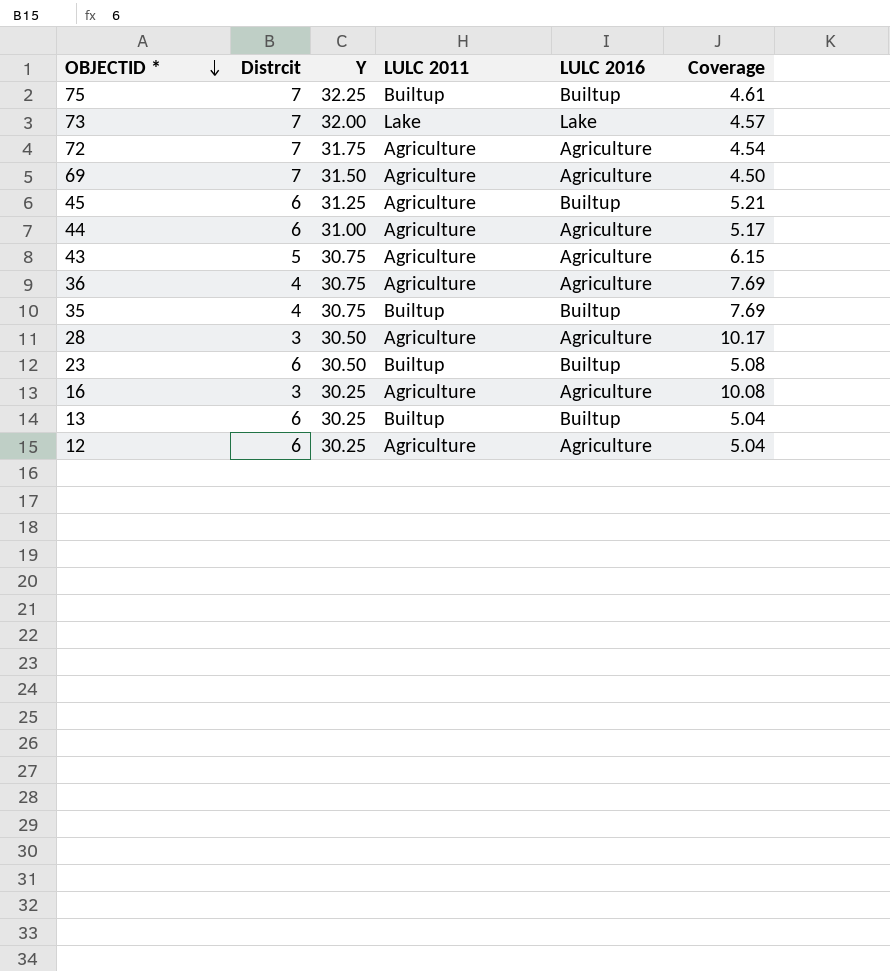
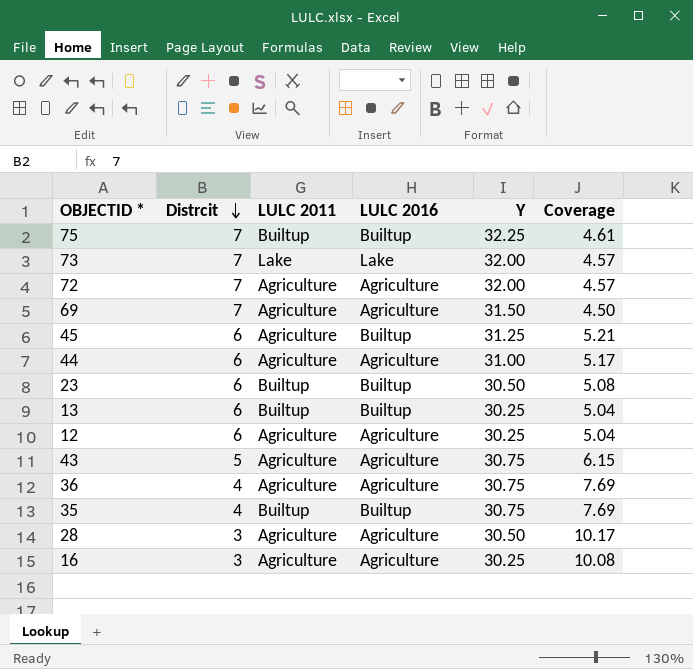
row order: OBJECTID * descending -> Distrcit descending
column Y | position: 3 -> 5
72 | Y: 31.75 -> 32.00
72 | Coverage: 4.54 -> 4.57

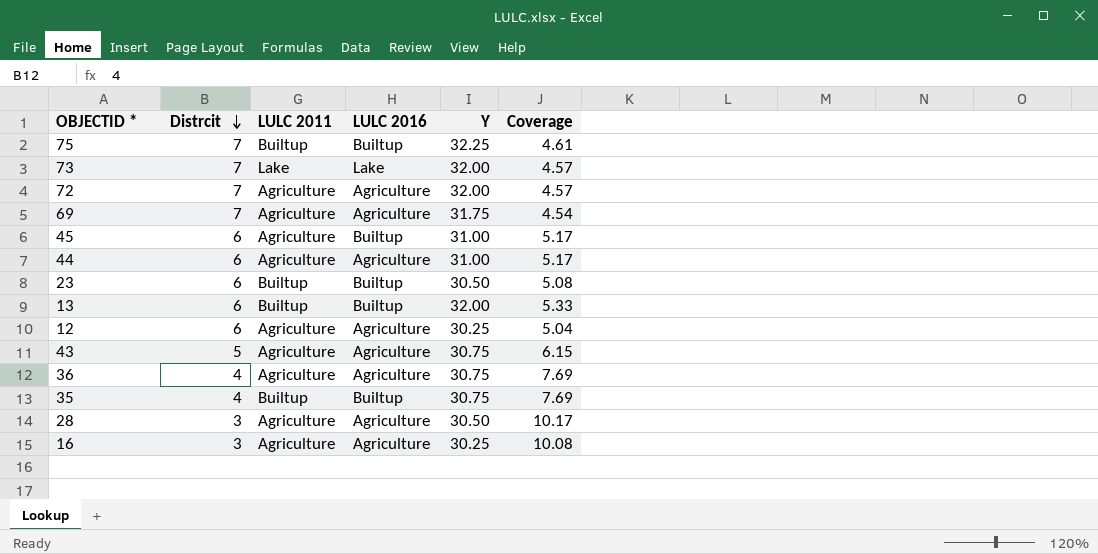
69 | Y: 31.50 -> 31.75
69 | Coverage: 4.50 -> 4.54
45 | Y: 31.25 -> 31.00
45 | Coverage: 5.21 -> 5.17
13 | Y: 30.25 -> 32.00
13 | Coverage: 5.04 -> 5.33

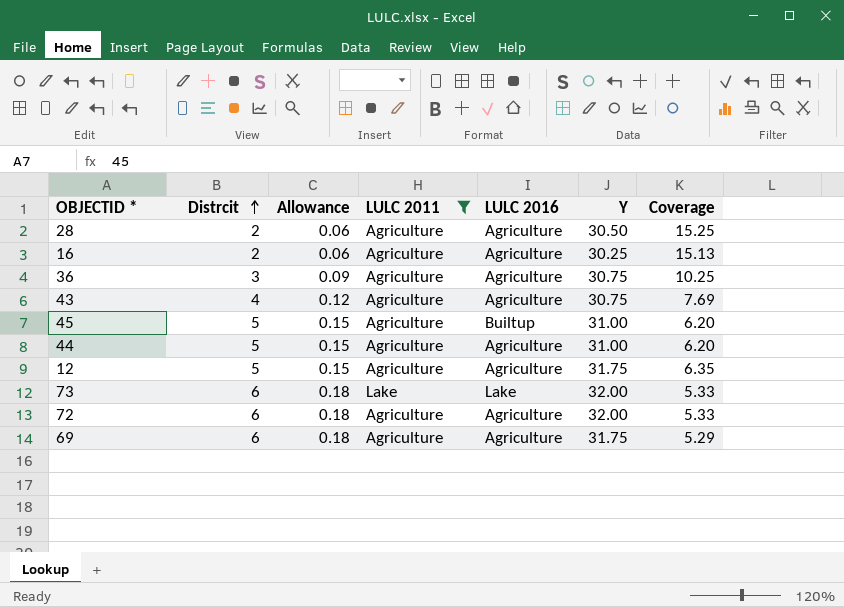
filter: none -> LULC 2011 != Builtup
row order: Distrcit descending -> Distrcit ascending
column Allowance | formula: none -> [Distrcit] * 0.03
28 | Distrcit: 3 -> 2
28 | Coverage: 10.17 -> 15.25
16 | Distrcit: 3 -> 2
16 | Coverage: 10.08 -> 15.13
36 | Distrcit: 4 -> 3
36 | Coverage: 7.69 -> 10.25
43 | Distrcit: 5 -> 4
43 | Coverage: 6.15 -> 7.69
45 | Distrcit: 6 -> 5
45 | Coverage: 5.17 -> 6.20
44 | Distrcit: 6 -> 5
44 | Coverage: 5.17 -> 6.20
12 | Distrcit: 6 -> 5
12 | Y: 30.25 -> 31.75
12 | Coverage: 5.04 -> 6.35
73 | Distrcit: 7 -> 6
73 | Coverage: 4.57 -> 5.33
72 | Distrcit: 7 -> 6
72 | Coverage: 4.57 -> 5.33
69 | Distrcit: 7 -> 6
69 | Coverage: 4.54 -> 5.29

